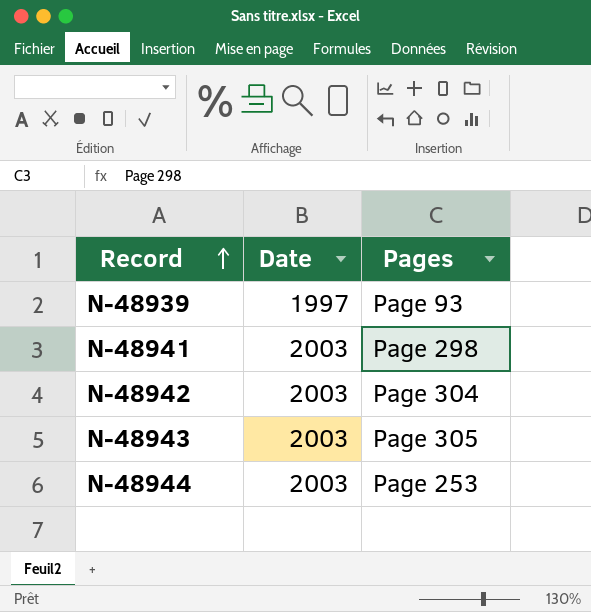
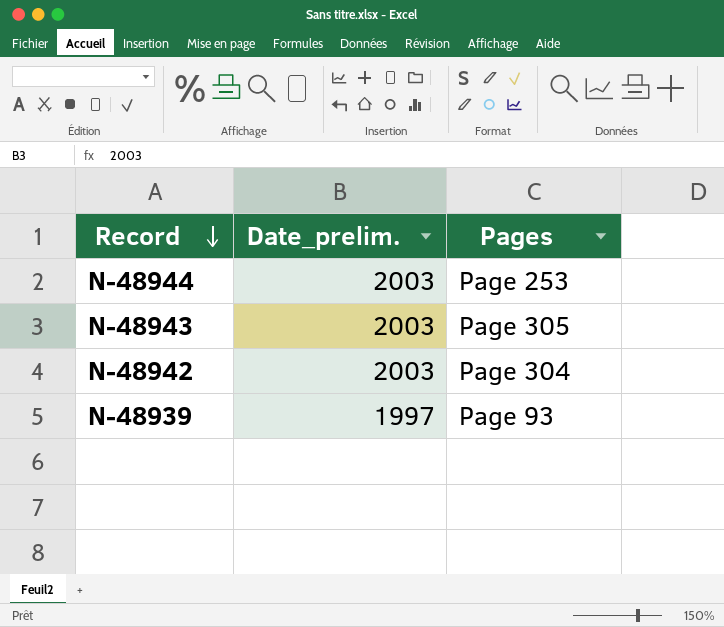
row order: Record ascending -> Record descending
column name: Date -> Date_prelim.
row N-48941: 2003 | Page 298 -> none

